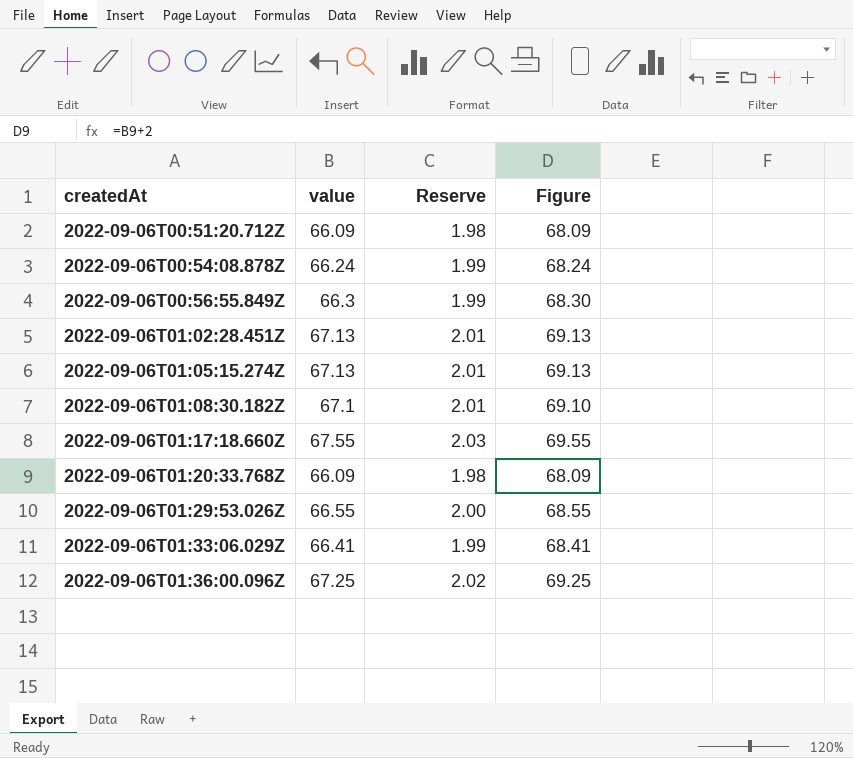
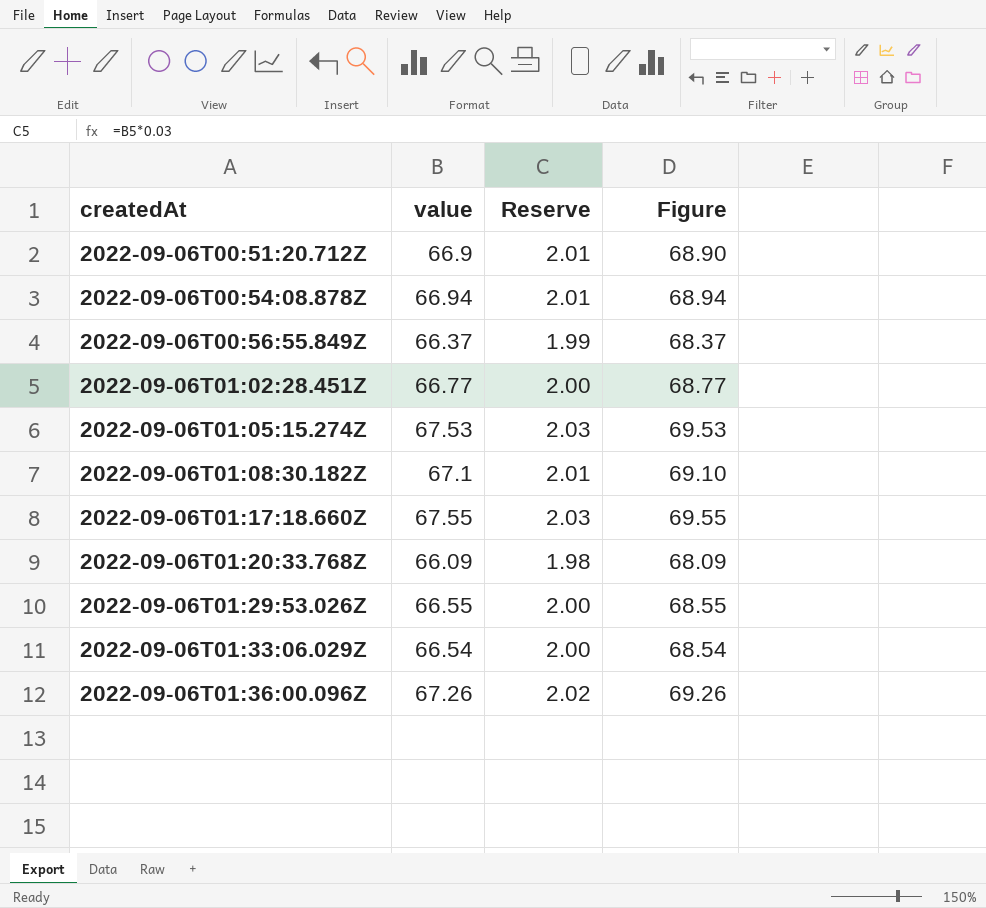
2022-09-06T00:51:20.712Z | value: 66.09 -> 66.9
2022-09-06T00:51:20.712Z | Reserve: 1.98 -> 2.01
2022-09-06T00:51:20.712Z | Figure: 68.09 -> 68.90
2022-09-06T00:54:08.878Z | value: 66.24 -> 66.94
2022-09-06T00:54:08.878Z | Reserve: 1.99 -> 2.01
2022-09-06T00:54:08.878Z | Figure: 68.24 -> 68.94
2022-09-06T00:56:55.849Z | value: 66.3 -> 66.37
2022-09-06T00:56:55.849Z | Figure: 68.30 -> 68.37
2022-09-06T01:02:28.451Z | value: 67.13 -> 66.77
2022-09-06T01:02:28.451Z | Reserve: 2.01 -> 2.00
2022-09-06T01:02:28.451Z | Figure: 69.13 -> 68.77
2022-09-06T01:05:15.274Z | value: 67.13 -> 67.53
2022-09-06T01:05:15.274Z | Reserve: 2.01 -> 2.03
2022-09-06T01:05:15.274Z | Figure: 69.13 -> 69.53
2022-09-06T01:33:06.029Z | value: 66.41 -> 66.54
2022-09-06T01:33:06.029Z | Reserve: 1.99 -> 2.00
2022-09-06T01:33:06.029Z | Figure: 68.41 -> 68.54
2022-09-06T01:36:00.096Z | value: 67.25 -> 67.26
2022-09-06T01:36:00.096Z | Figure: 69.25 -> 69.26

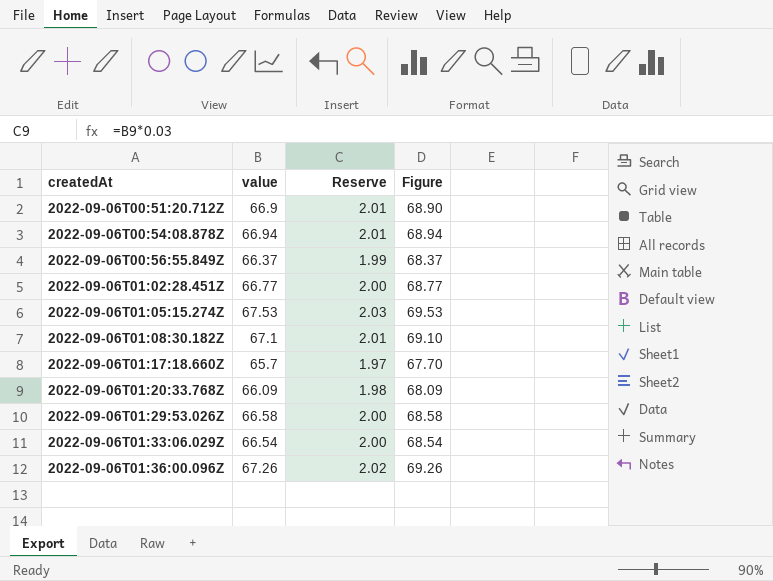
2022-09-06T01:17:18.660Z | value: 67.55 -> 65.7
2022-09-06T01:17:18.660Z | Reserve: 2.03 -> 1.97
2022-09-06T01:17:18.660Z | Figure: 69.55 -> 67.70
2022-09-06T01:29:53.026Z | value: 66.55 -> 66.58
2022-09-06T01:29:53.026Z | Figure: 68.55 -> 68.58

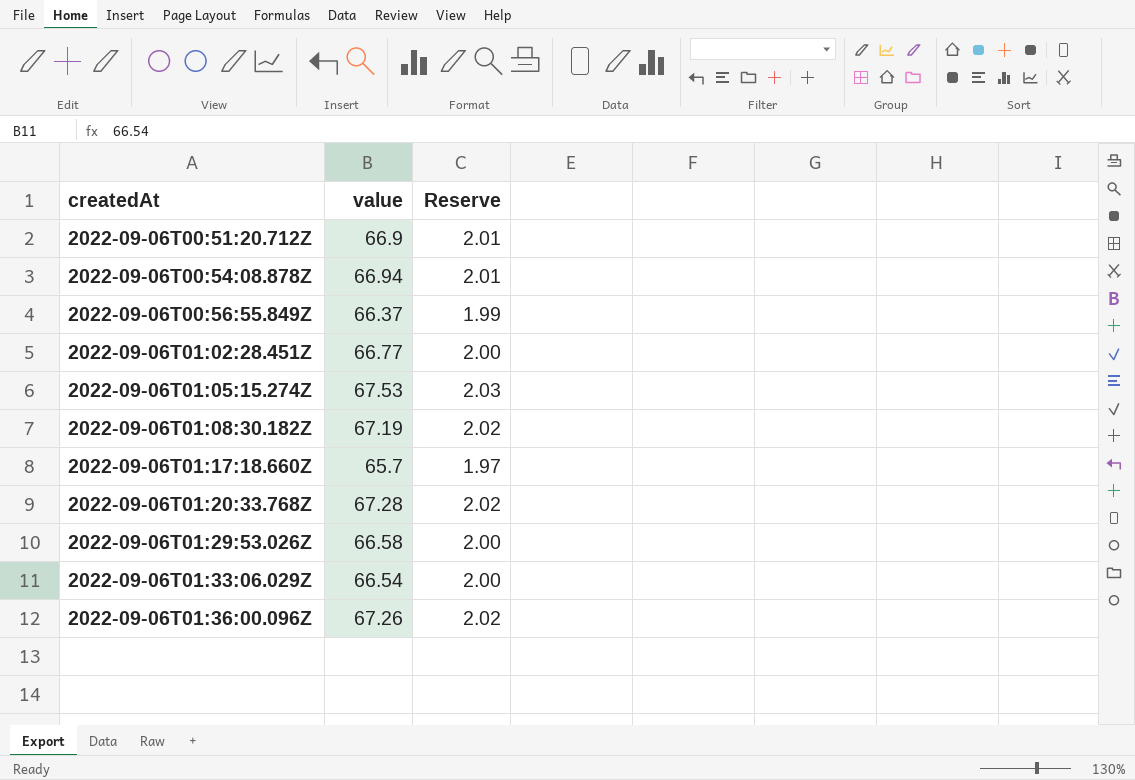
column Figure | formula: [value] + 2 -> none
2022-09-06T01:08:30.182Z | value: 67.1 -> 67.19
2022-09-06T01:08:30.182Z | Reserve: 2.01 -> 2.02
2022-09-06T01:20:33.768Z | value: 66.09 -> 67.28
2022-09-06T01:20:33.768Z | Reserve: 1.98 -> 2.02

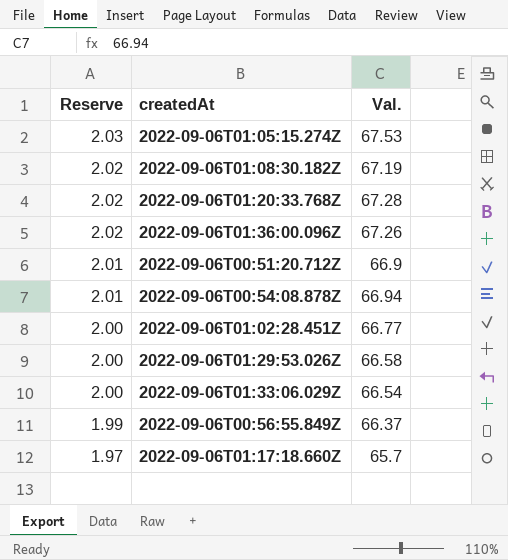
row order: createdAt ascending -> Reserve descending
column Reserve | position: 3 -> 1
column name: value -> Val.

